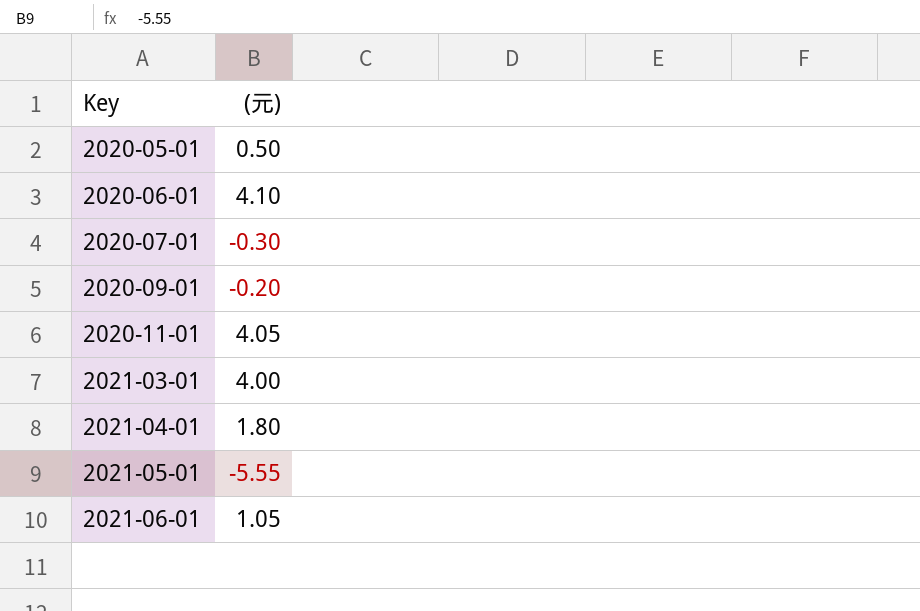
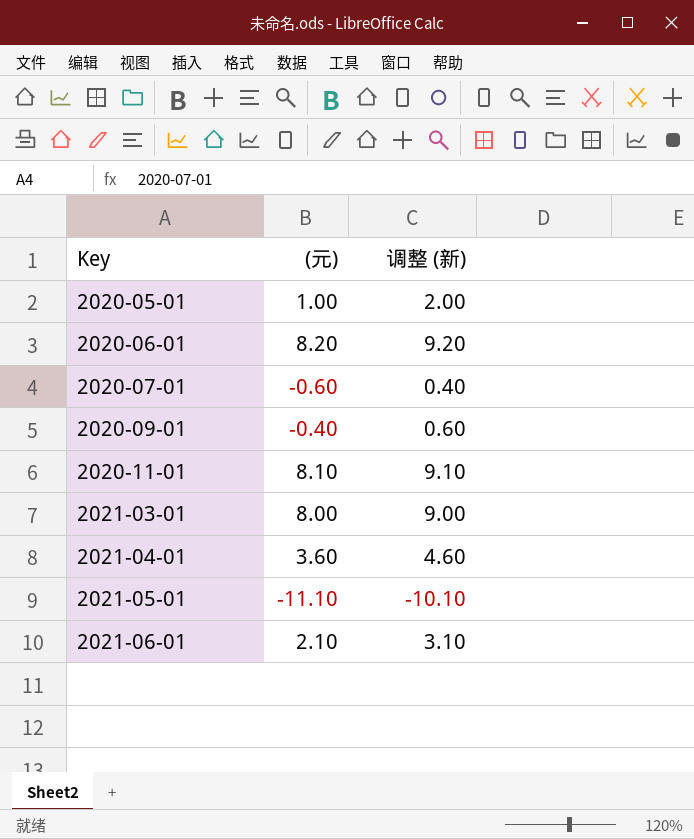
column 调整 (新) | formula: none -> [(元)] + 1
2020-05-01 | (元): 0.50 -> 1.00
2020-06-01 | (元): 4.10 -> 8.20
2020-07-01 | (元): -0.30 -> -0.60
2020-09-01 | (元): -0.20 -> -0.40
2020-11-01 | (元): 4.05 -> 8.10
2021-03-01 | (元): 4.00 -> 8.00
2021-04-01 | (元): 1.80 -> 3.60
2021-05-01 | (元): -5.55 -> -11.10
2021-06-01 | (元): 1.05 -> 2.10

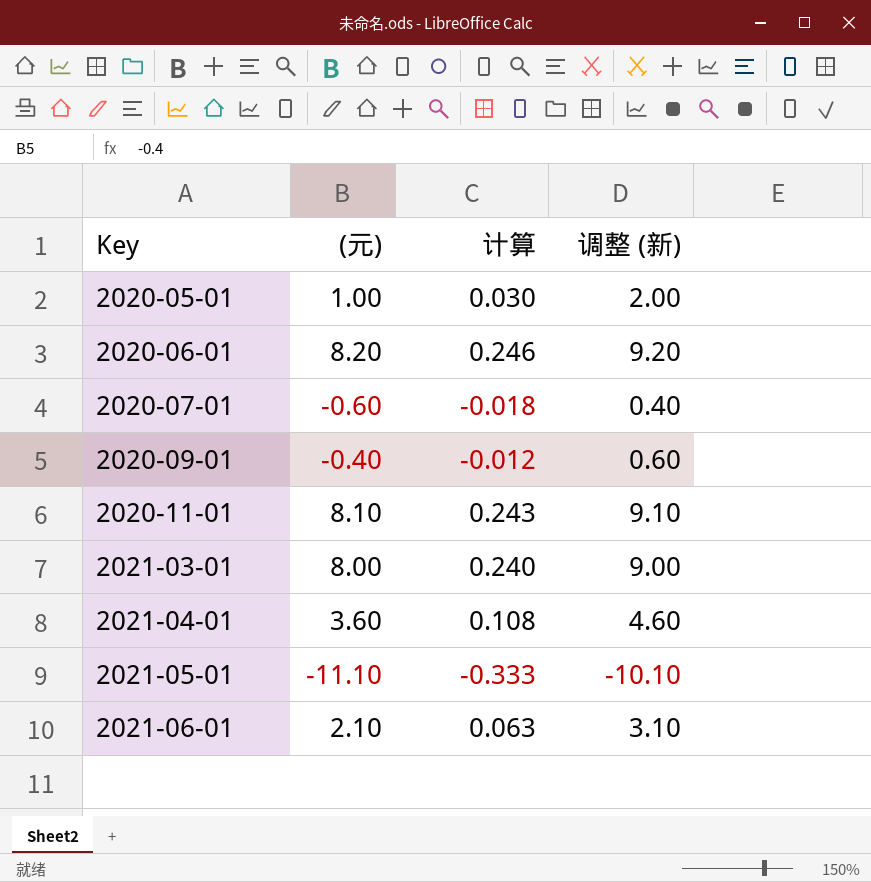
column 计算 | formula: none -> [(元)] * 0.03

